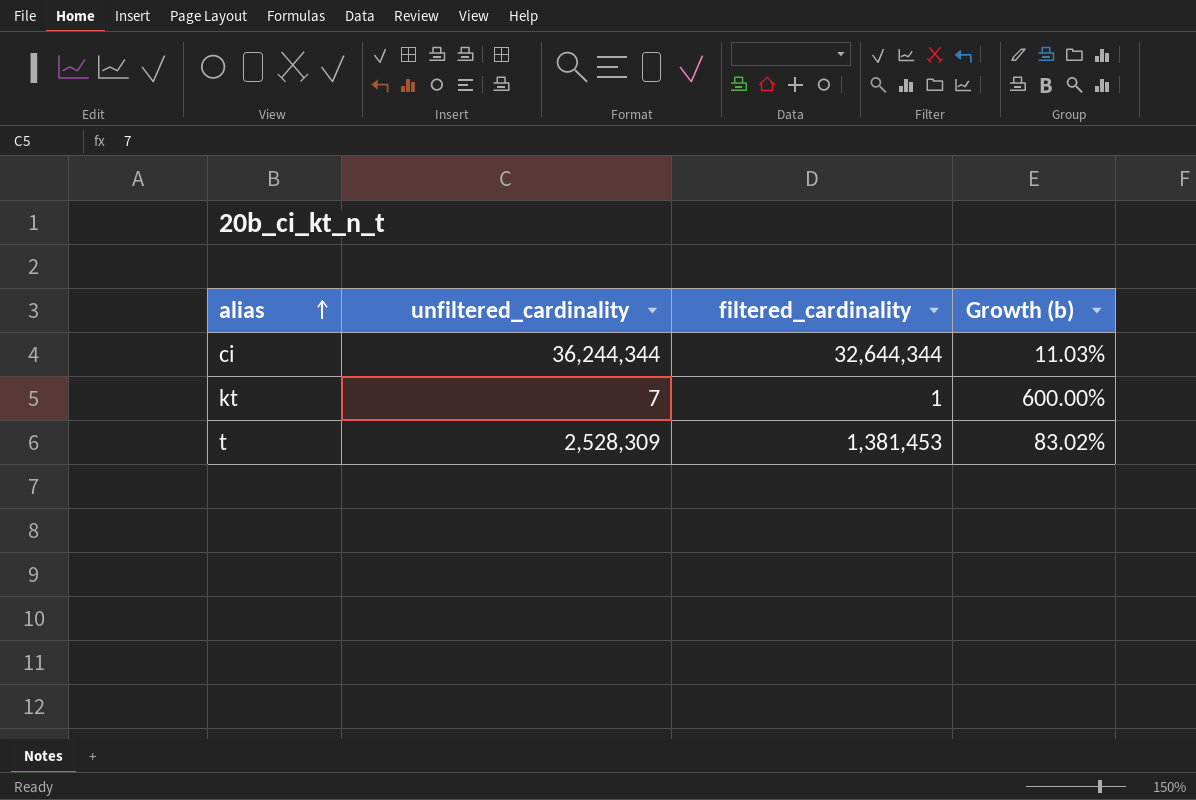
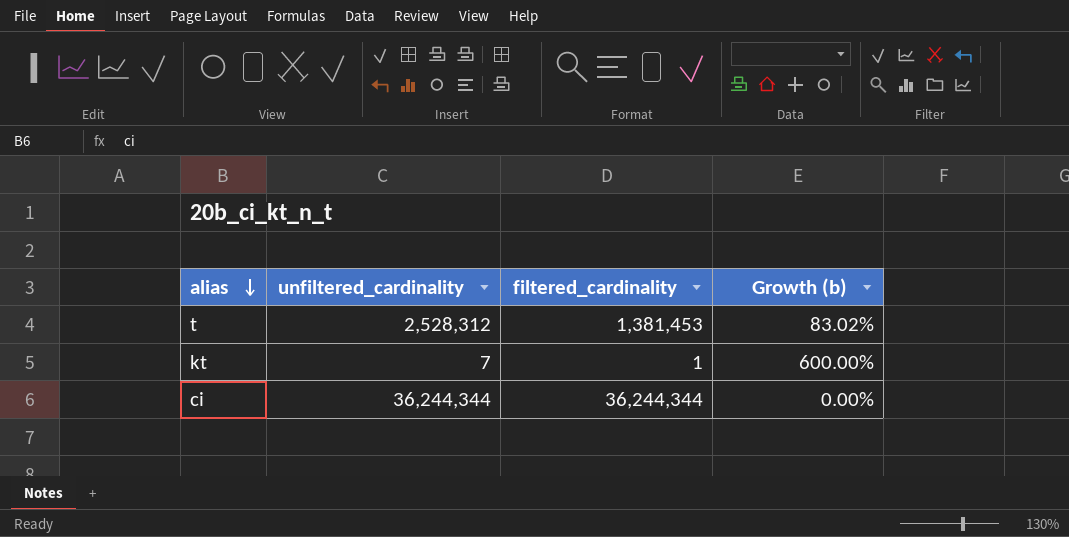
row order: alias ascending -> alias descending
t | unfiltered_cardinality: 2,528,309 -> 2,528,312
ci | filtered_cardinality: 32,644,344 -> 36,244,344
ci | Growth (b): 11.03% -> 0.00%

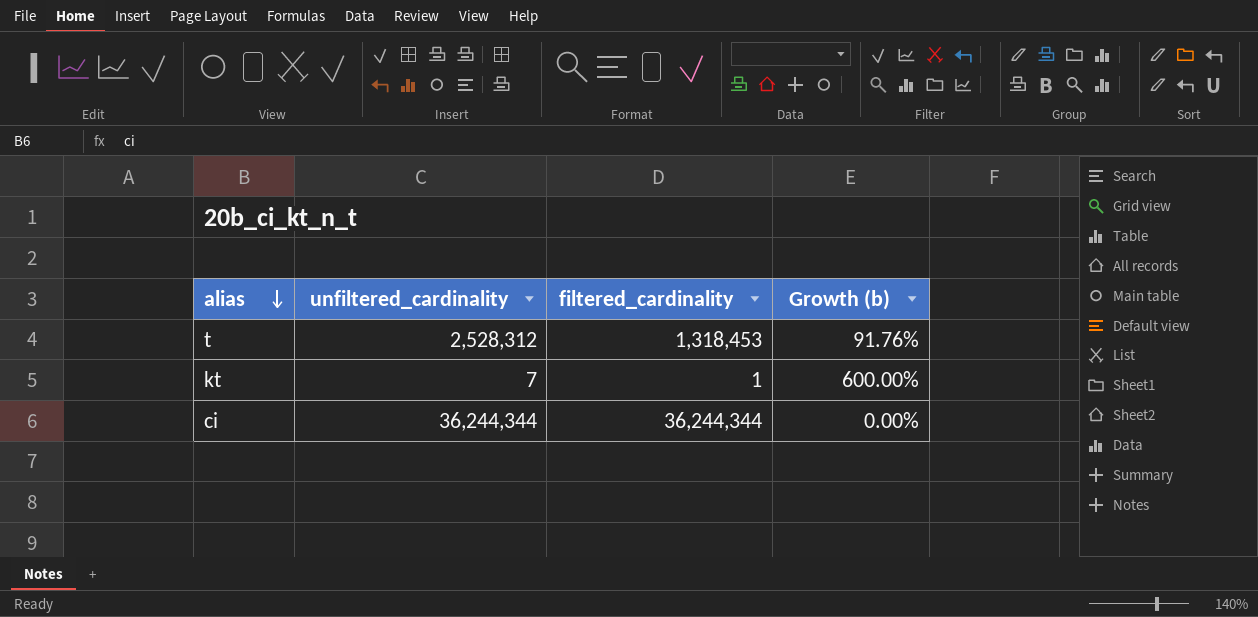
t | filtered_cardinality: 1,381,453 -> 1,318,453
t | Growth (b): 83.02% -> 91.76%

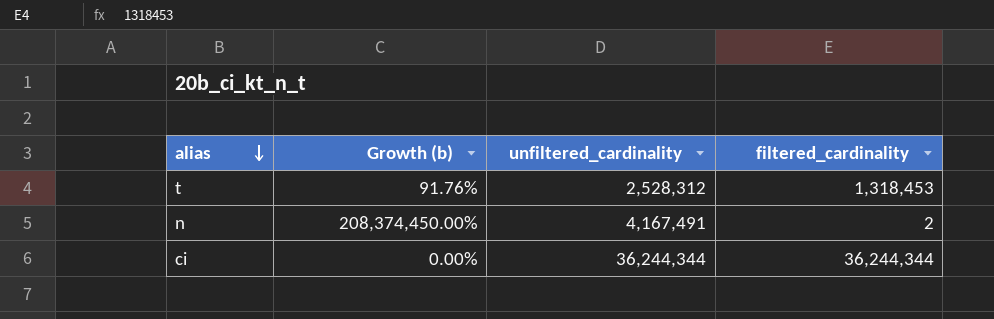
column Growth (b) | position: 4 -> 2
row kt: 7 | 1 | 600.00% -> none
row n: none -> 208,374,450.00% | 4,167,491 | 2

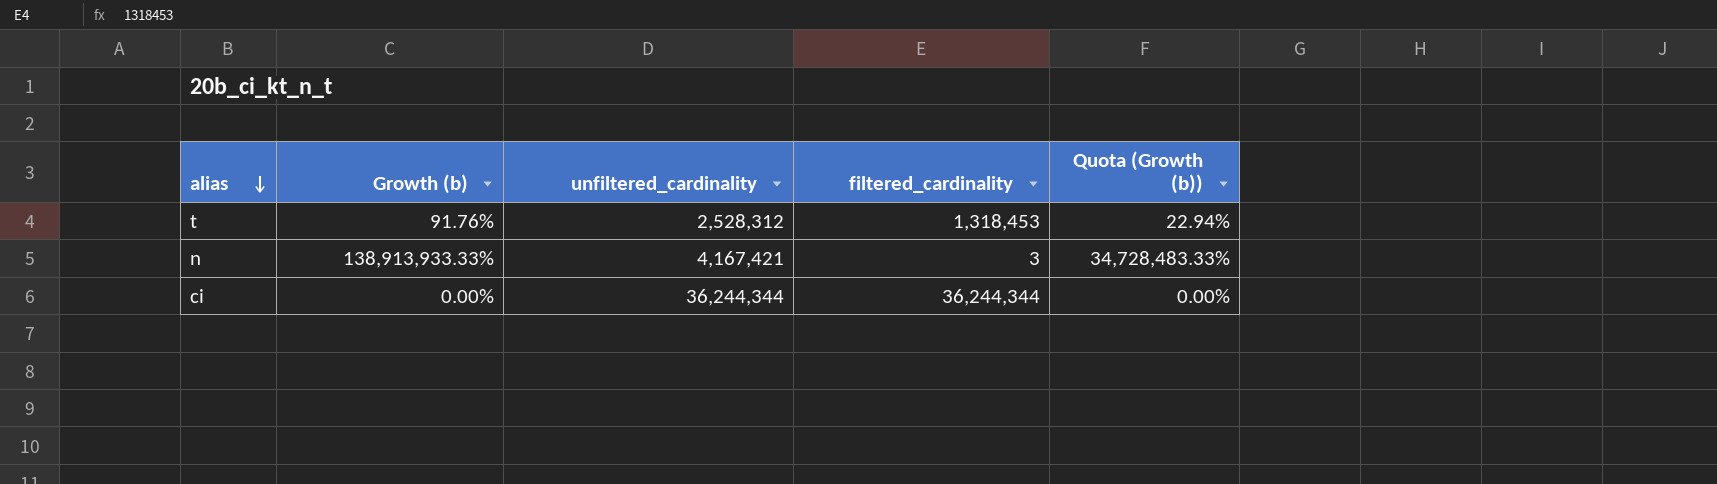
column Quota (Growth (b)) | formula: none -> [Growth (b)] * 0.25
n | Growth (b): 208,374,450.00% -> 138,913,933.33%
n | unfiltered_cardinality: 4,167,491 -> 4,167,421
n | filtered_cardinality: 2 -> 3

